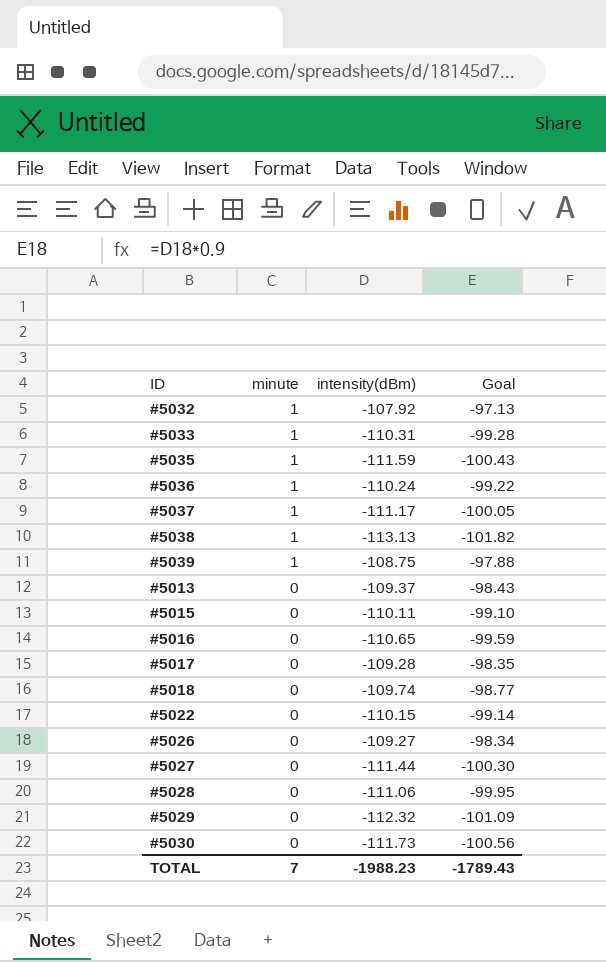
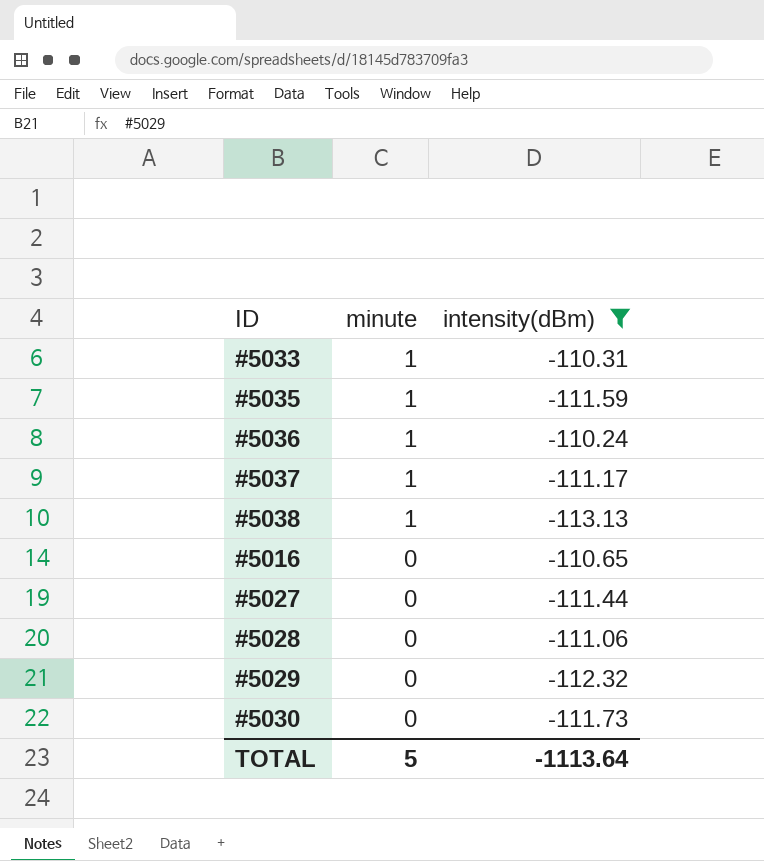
filter: none -> intensity(dBm) <= -110.24
column Goal | formula: [intensity(dBm)] * 0.9 -> none
TOTAL | minute: 7 -> 5
TOTAL | intensity(dBm): -1988.23 -> -1113.64

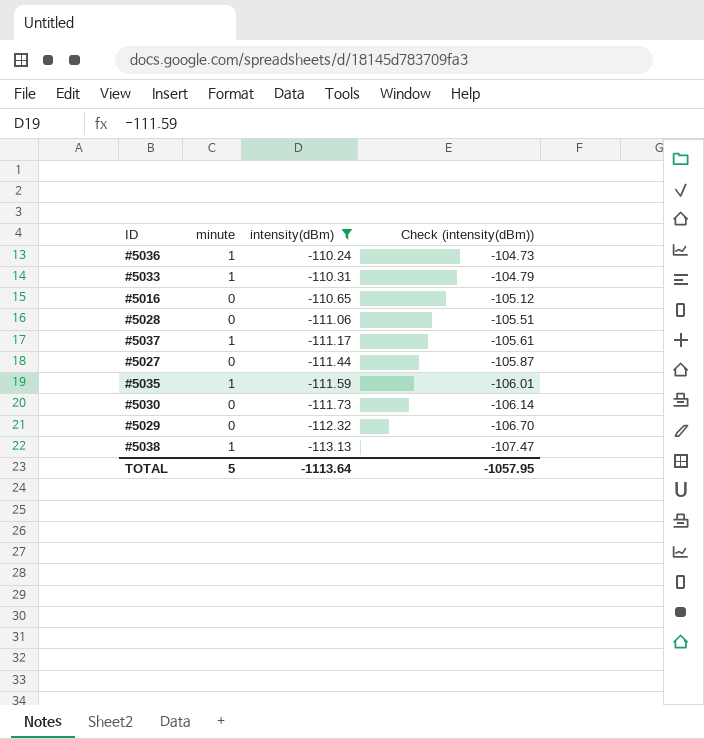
row order: minute descending -> intensity(dBm) descending
column Check (intensity(dBm)) | formula: none -> [intensity(dBm)] * 0.95

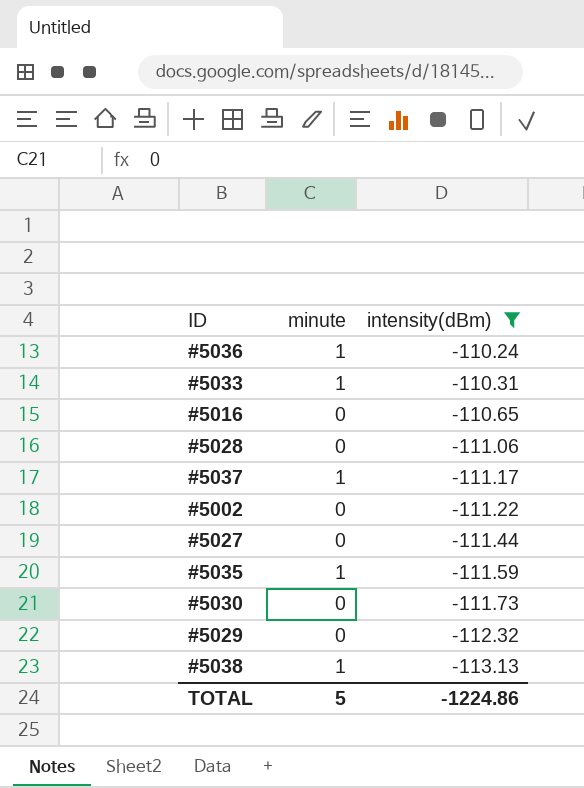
column Check (intensity(dBm)) | formula: [intensity(dBm)] * 0.95 -> none
row #5002: none -> 0 | -111.22
TOTAL | intensity(dBm): -1113.64 -> -1224.86

